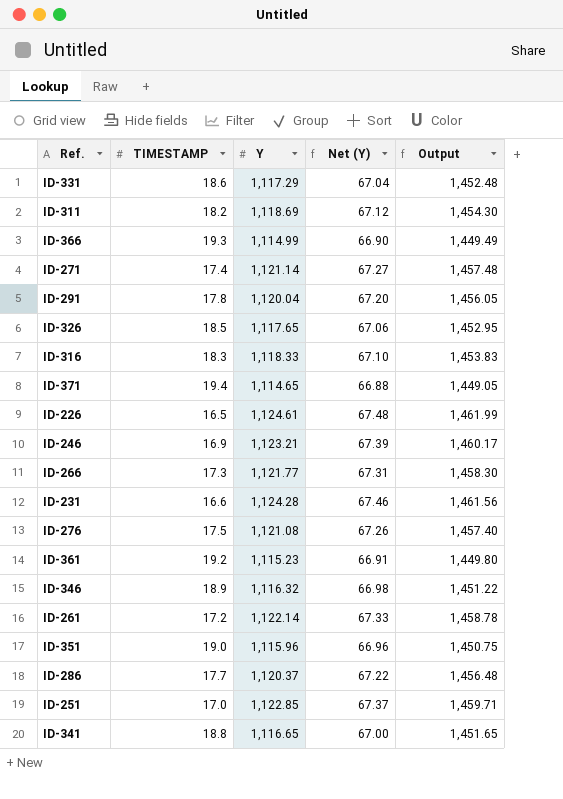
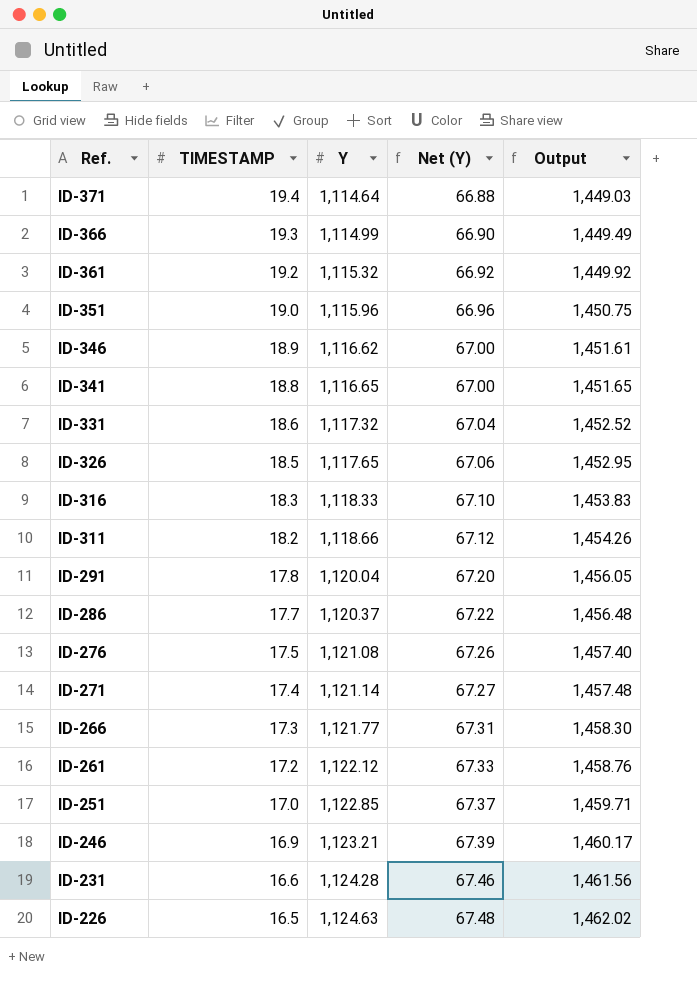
row order: none -> Ref. descending
ID-371 | Y: 1,114.65 -> 1,114.64
ID-371 | Output: 1,449.05 -> 1,449.03
ID-361 | Y: 1,115.23 -> 1,115.32
ID-361 | Net (Y): 66.91 -> 66.92
ID-361 | Output: 1,449.80 -> 1,449.92
ID-346 | Y: 1,116.32 -> 1,116.62
ID-346 | Net (Y): 66.98 -> 67.00
ID-346 | Output: 1,451.22 -> 1,451.61
ID-331 | Y: 1,117.29 -> 1,117.32
ID-331 | Output: 1,452.48 -> 1,452.52
ID-311 | Y: 1,118.69 -> 1,118.66
ID-311 | Output: 1,454.30 -> 1,454.26
ID-261 | Y: 1,122.14 -> 1,122.12
ID-261 | Output: 1,458.78 -> 1,458.76
ID-226 | Y: 1,124.61 -> 1,124.63
ID-226 | Output: 1,461.99 -> 1,462.02

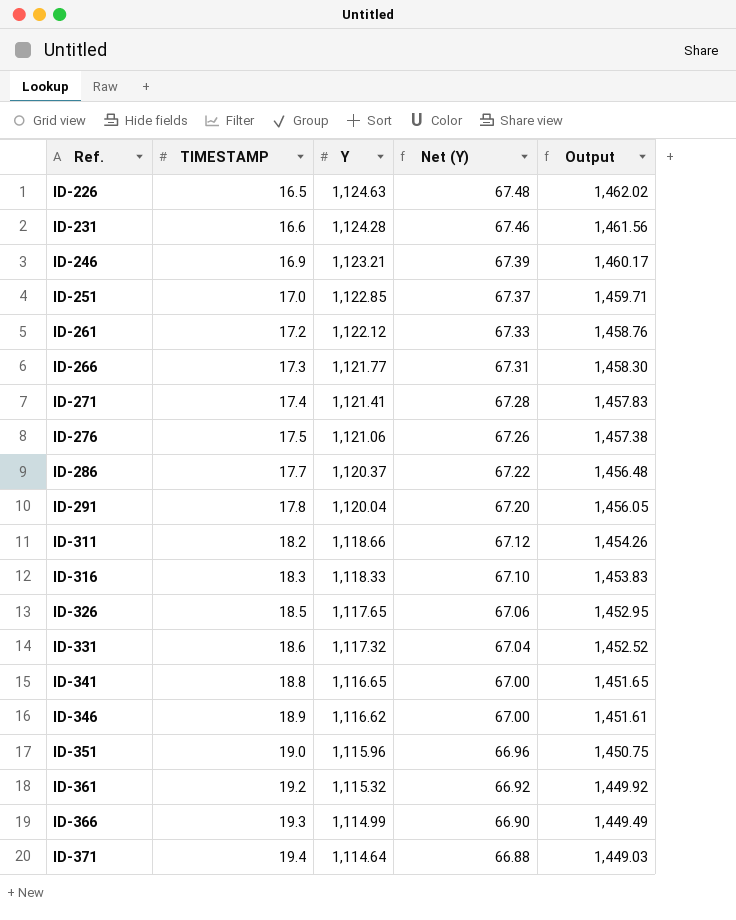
row order: Ref. descending -> Ref. ascending
ID-271 | Y: 1,121.14 -> 1,121.41
ID-271 | Net (Y): 67.27 -> 67.28
ID-271 | Output: 1,457.48 -> 1,457.83
ID-276 | Y: 1,121.08 -> 1,121.06
ID-276 | Output: 1,457.40 -> 1,457.38

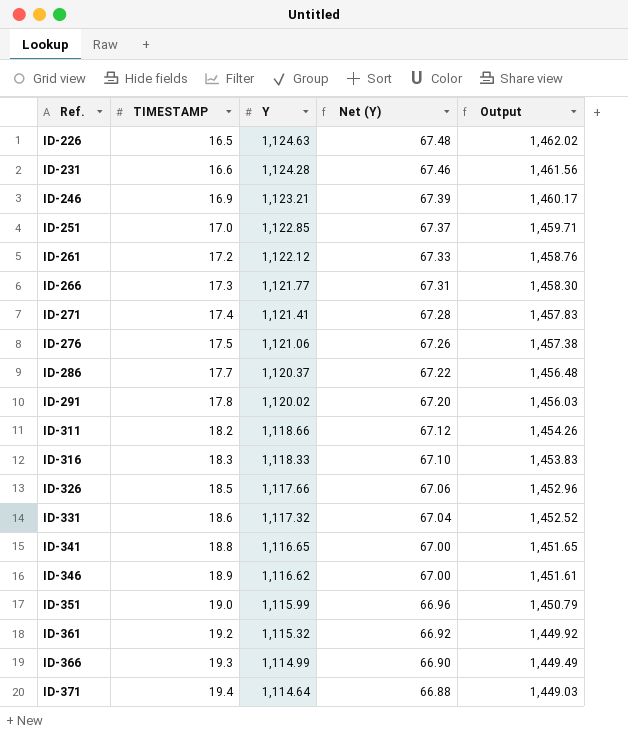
ID-291 | Y: 1,120.04 -> 1,120.02
ID-291 | Output: 1,456.05 -> 1,456.03
ID-326 | Y: 1,117.65 -> 1,117.66
ID-326 | Output: 1,452.95 -> 1,452.96
ID-351 | Y: 1,115.96 -> 1,115.99
ID-351 | Output: 1,450.75 -> 1,450.79

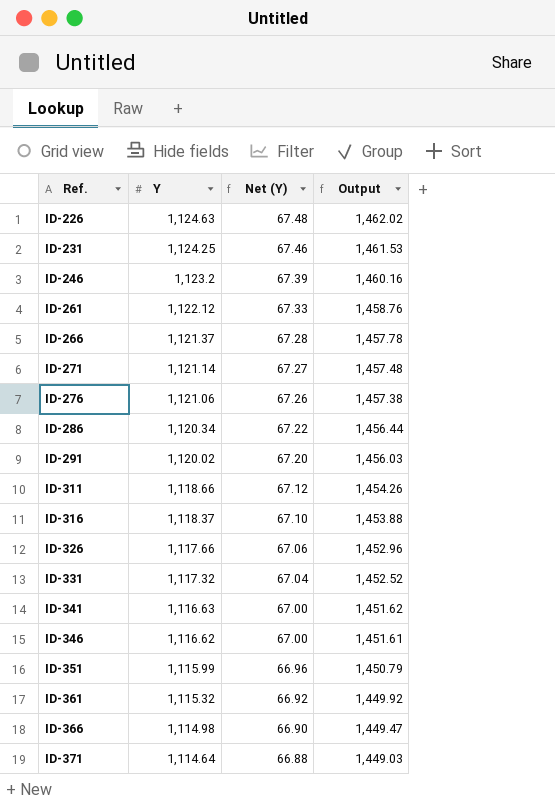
column TIMESTAMP | position: 2 -> none
row ID-251: 17.0 | 1,122.85 | 67.37 | 1,459.71 -> none
ID-231 | Y: 1,124.28 -> 1,124.25
ID-231 | Output: 1,461.56 -> 1,461.53
ID-246 | Y: 1,123.21 -> 1,123.2
ID-246 | Output: 1,460.17 -> 1,460.16
ID-266 | Y: 1,121.77 -> 1,121.37
ID-266 | Net (Y): 67.31 -> 67.28
ID-266 | Output: 1,458.30 -> 1,457.78
ID-271 | Y: 1,121.41 -> 1,121.14
ID-271 | Net (Y): 67.28 -> 67.27
ID-271 | Output: 1,457.83 -> 1,457.48
ID-286 | Y: 1,120.37 -> 1,120.34
ID-286 | Output: 1,456.48 -> 1,456.44
ID-316 | Y: 1,118.33 -> 1,118.37
ID-316 | Output: 1,453.83 -> 1,453.88
ID-341 | Y: 1,116.65 -> 1,116.63
ID-341 | Output: 1,451.65 -> 1,451.62
ID-366 | Y: 1,114.99 -> 1,114.98
ID-366 | Output: 1,449.49 -> 1,449.47

